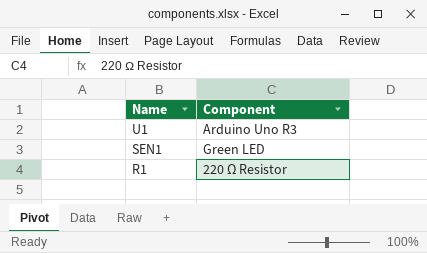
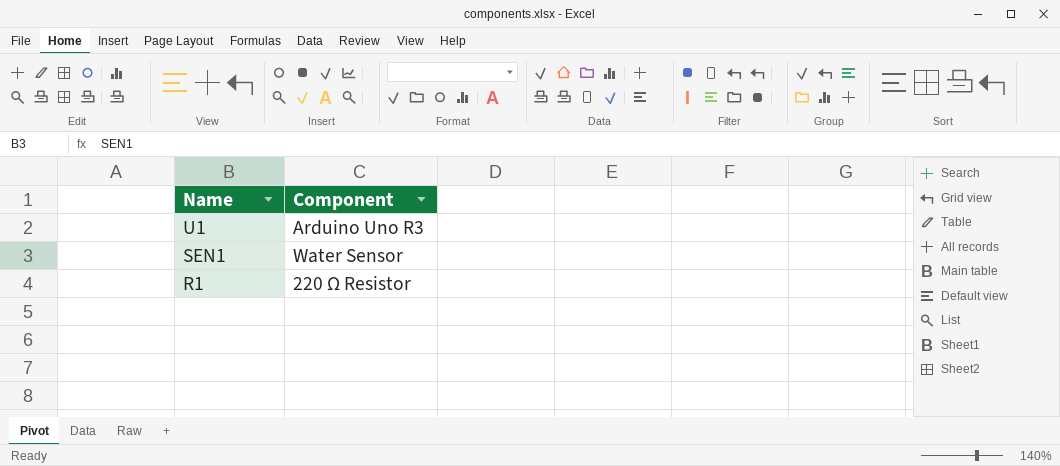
SEN1 | Component: Green LED -> Water Sensor

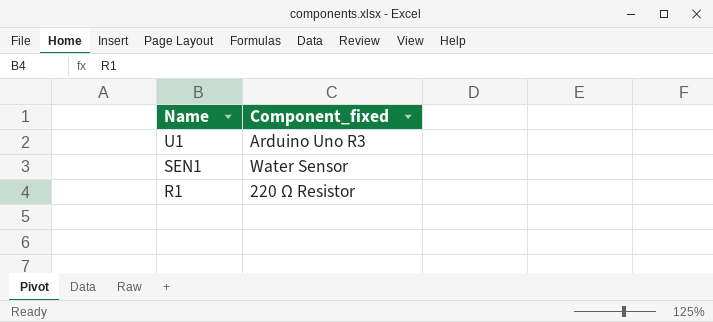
column name: Component -> Component_fixed

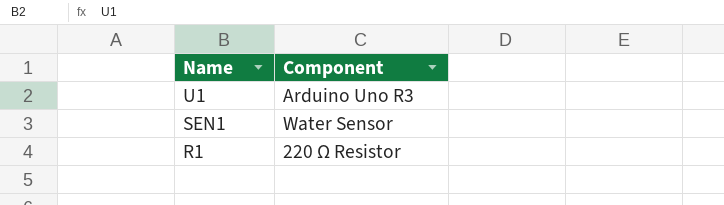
column name: Component_fixed -> Component

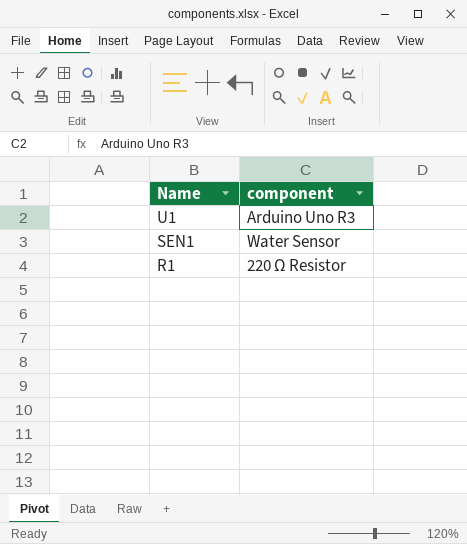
column name: Component -> component

